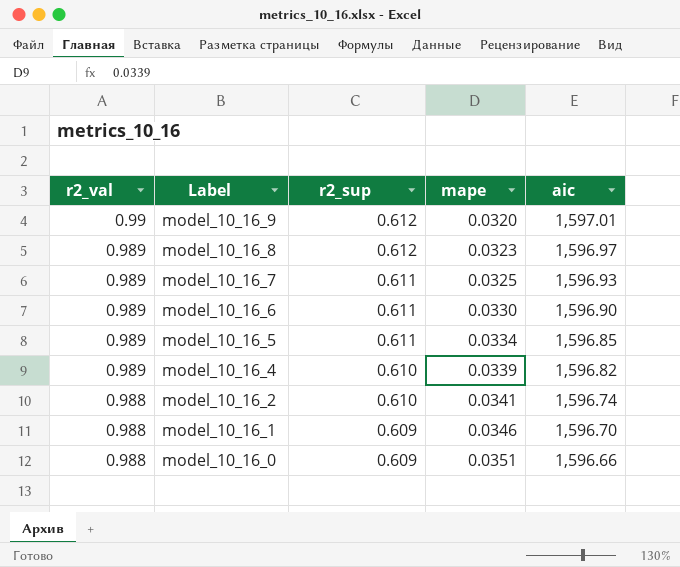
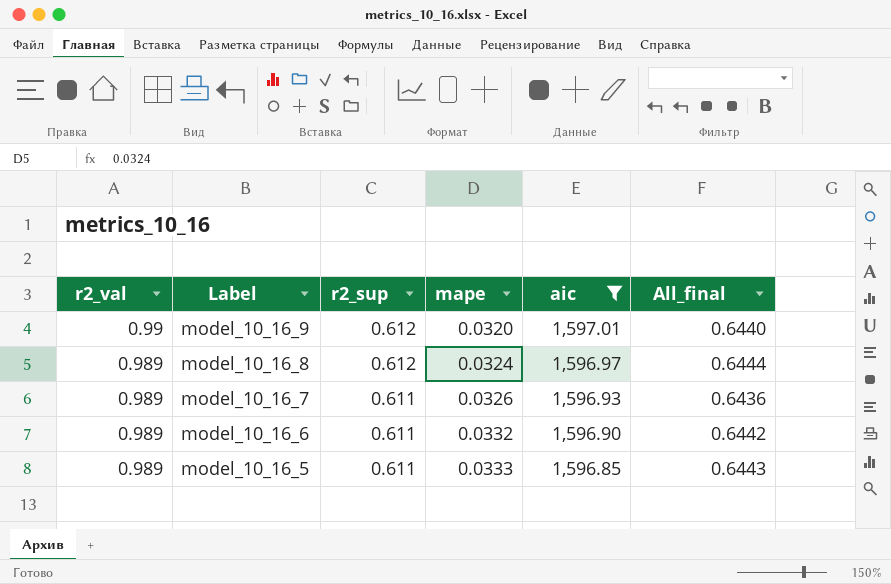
filter: none -> aic >= 1,596.85
column All_final | formula: none -> [r2_sup] + [mape]
model_10_16_8 | mape: 0.0323 -> 0.0324
model_10_16_7 | mape: 0.0325 -> 0.0326
model_10_16_6 | mape: 0.0330 -> 0.0332
model_10_16_5 | mape: 0.0334 -> 0.0333

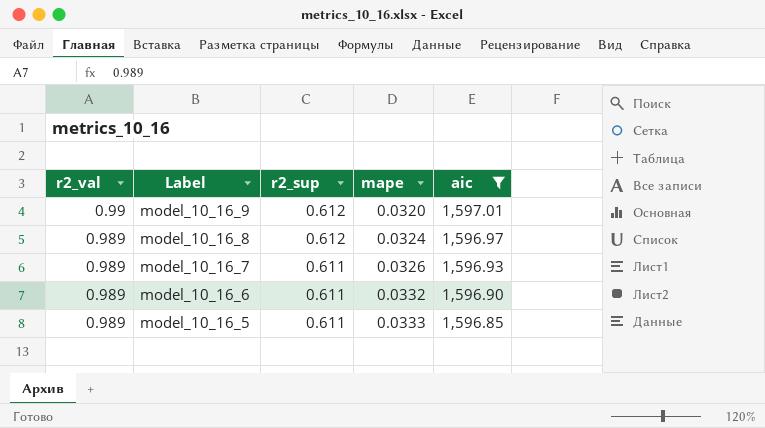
column All_final | formula: [r2_sup] + [mape] -> none

